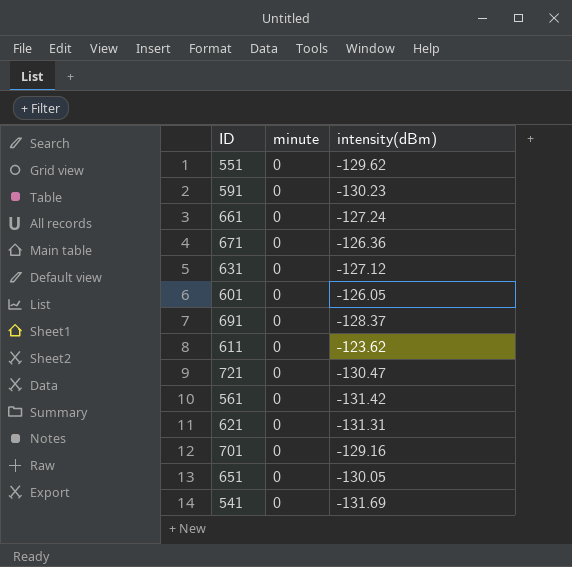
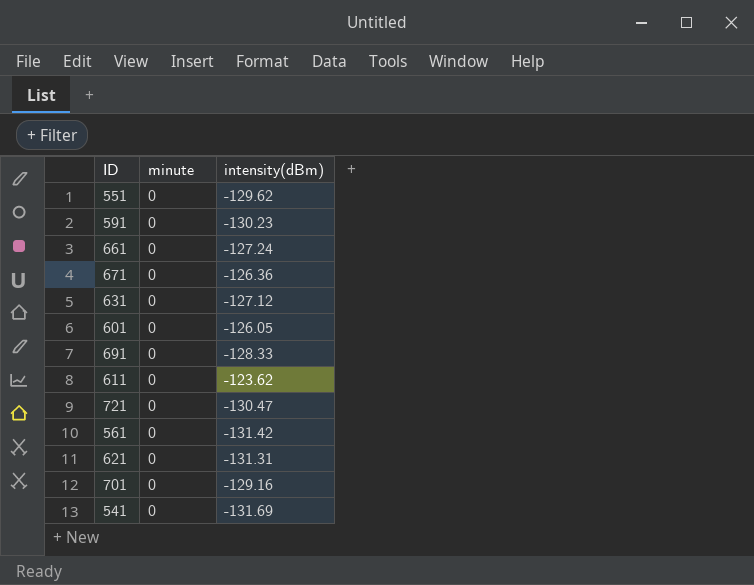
row 651: 0 | -130.05 -> none
691 | intensity(dBm): -128.37 -> -128.33

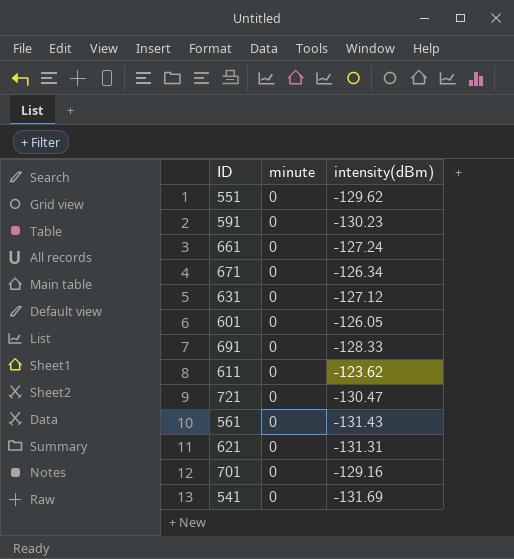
671 | intensity(dBm): -126.36 -> -126.34
561 | intensity(dBm): -131.42 -> -131.43

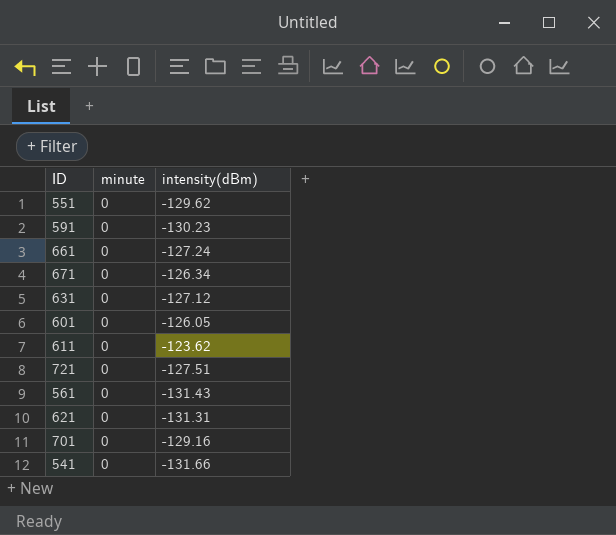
row 691: 0 | -128.33 -> none
721 | intensity(dBm): -130.47 -> -127.51
541 | intensity(dBm): -131.69 -> -131.66

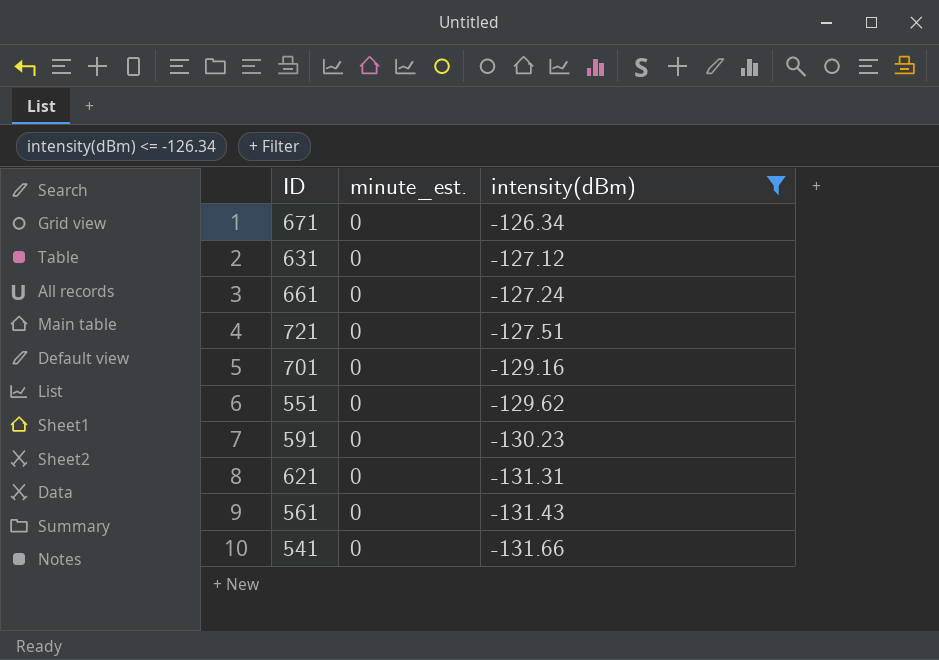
filter: none -> intensity(dBm) <= -126.34
row order: none -> intensity(dBm) descending
column name: minute -> minute_est.

